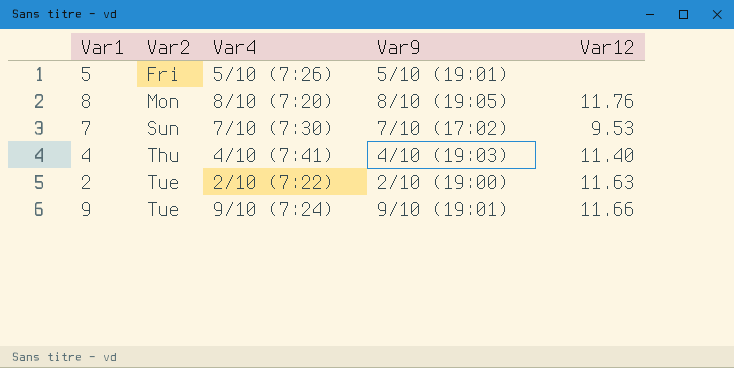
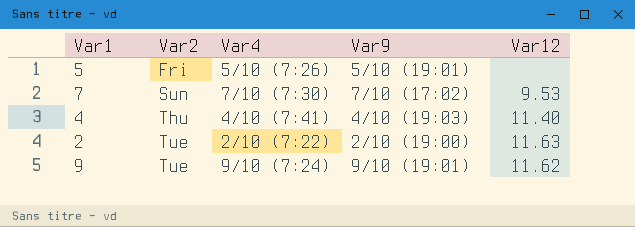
row 8: Mon | 8/10 (7:20) | 8/10 (19:05) | 11.76 -> none
9 | Var12: 11.66 -> 11.62

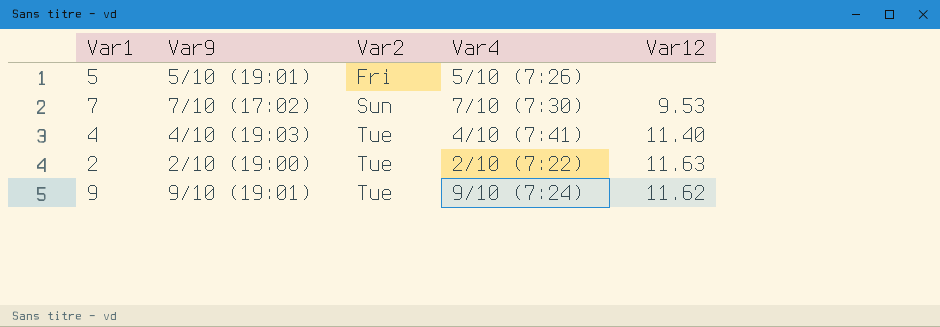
column Var9 | position: 4 -> 2
4 | Var2: Thu -> Tue

